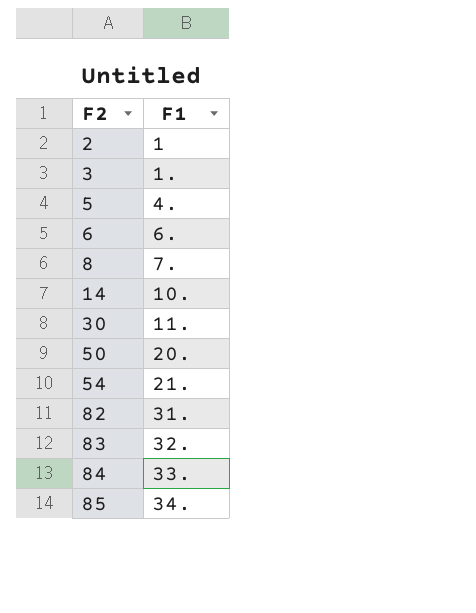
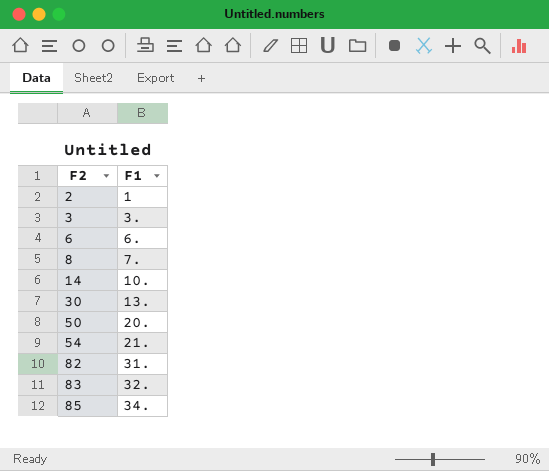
row 5: 4. -> none
row 84: 33. -> none
3 | F1: 1. -> 3.
30 | F1: 11. -> 13.

